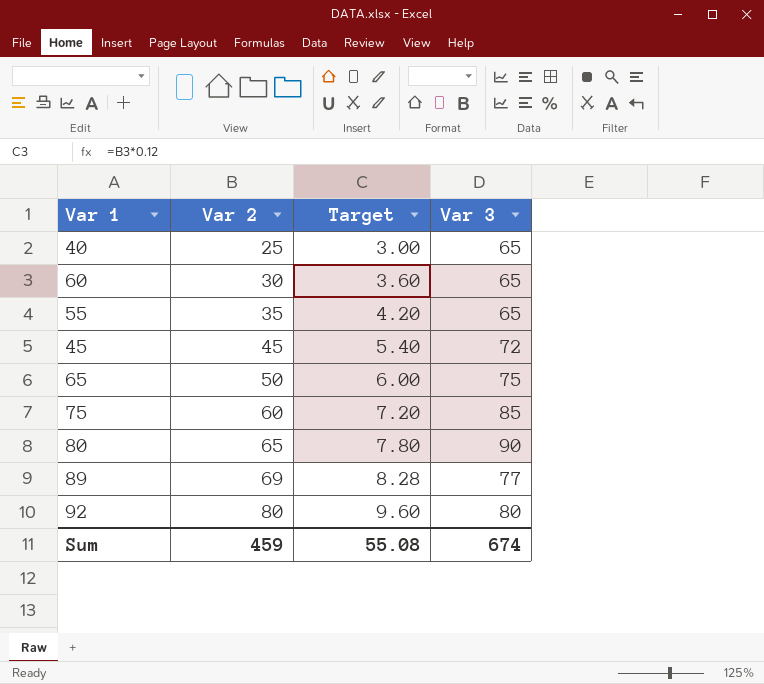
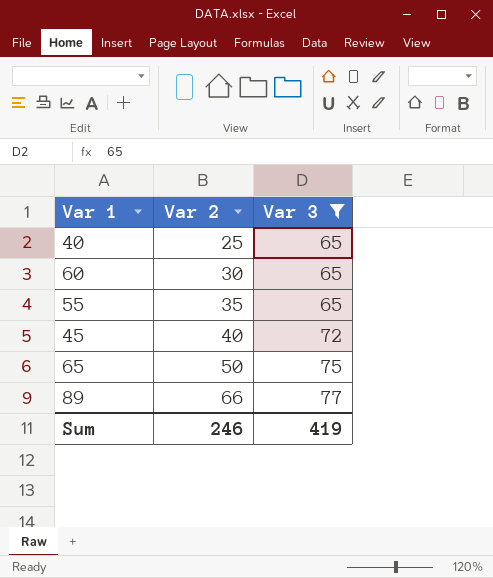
filter: none -> Var 3 <= 77
column Target | formula: [Var 2] * 0.12 -> none
45 | Var 2: 45 -> 40
89 | Var 2: 69 -> 66
Sum | Var 2: 459 -> 246
Sum | Var 3: 674 -> 419

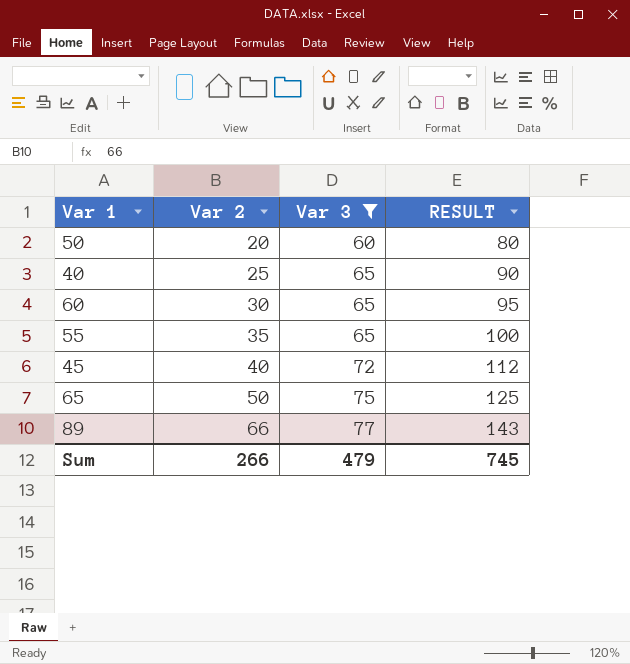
column RESULT | formula: none -> [Var 2] + [Var 3]
row 50: none -> 20 | 60 | 80
Sum | Var 2: 246 -> 266
Sum | Var 3: 419 -> 479

